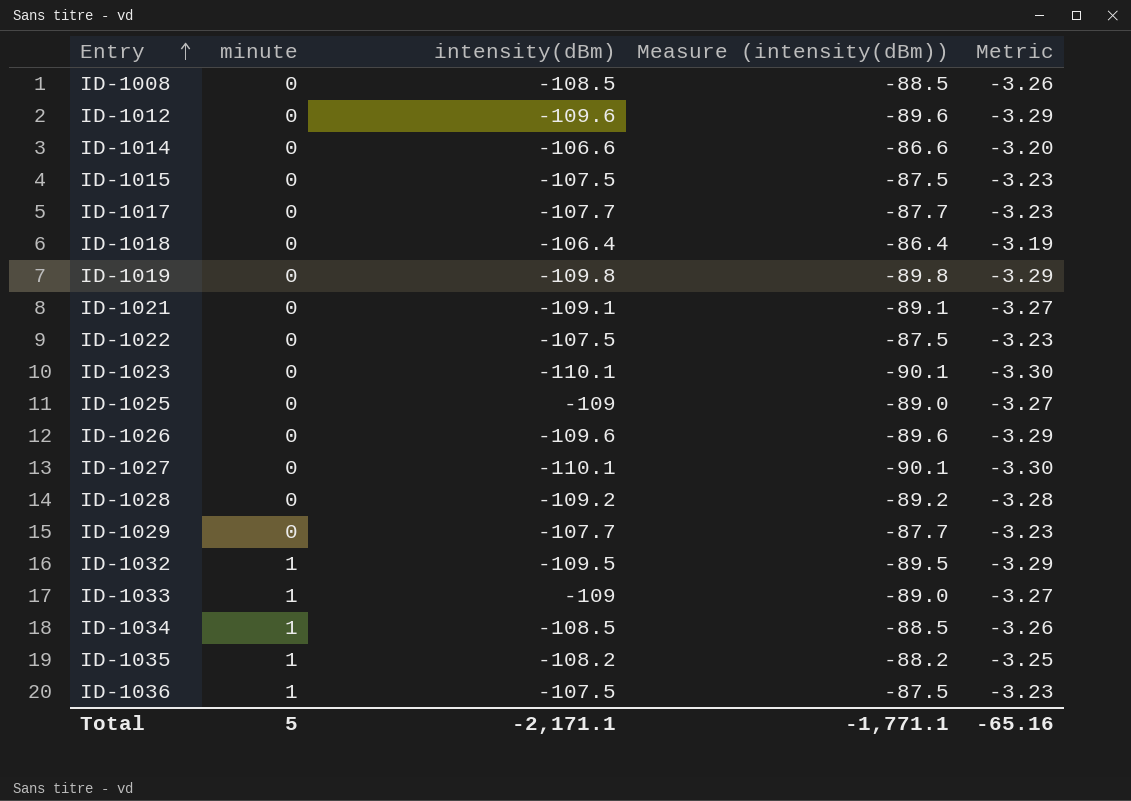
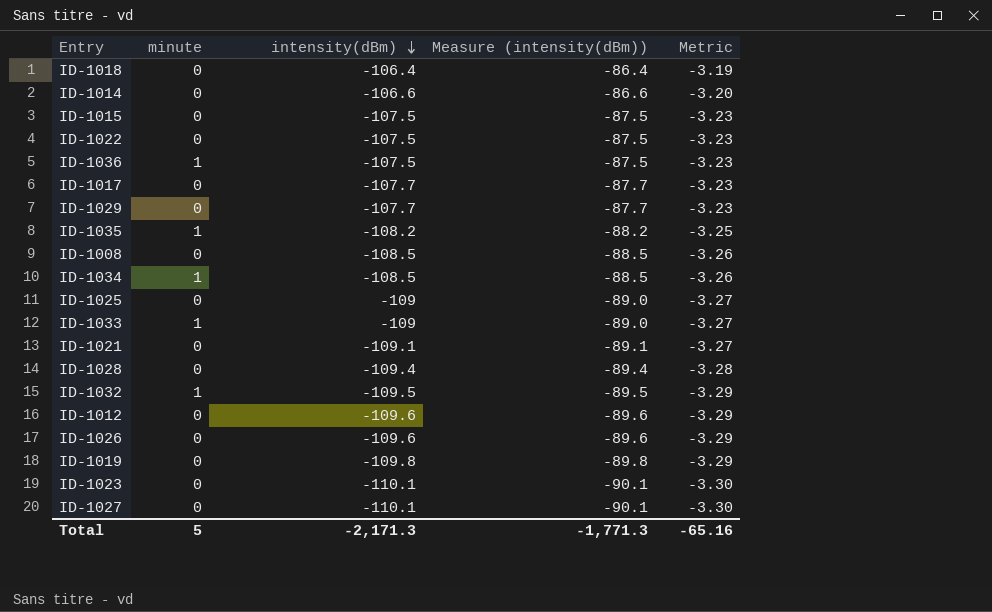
row order: Entry ascending -> intensity(dBm) descending
ID-1028 | intensity(dBm): -109.2 -> -109.4
ID-1028 | Measure (intensity(dBm)): -89.2 -> -89.4
Total | intensity(dBm): -2,171.1 -> -2,171.3
Total | Measure (intensity(dBm)): -1,771.1 -> -1,771.3

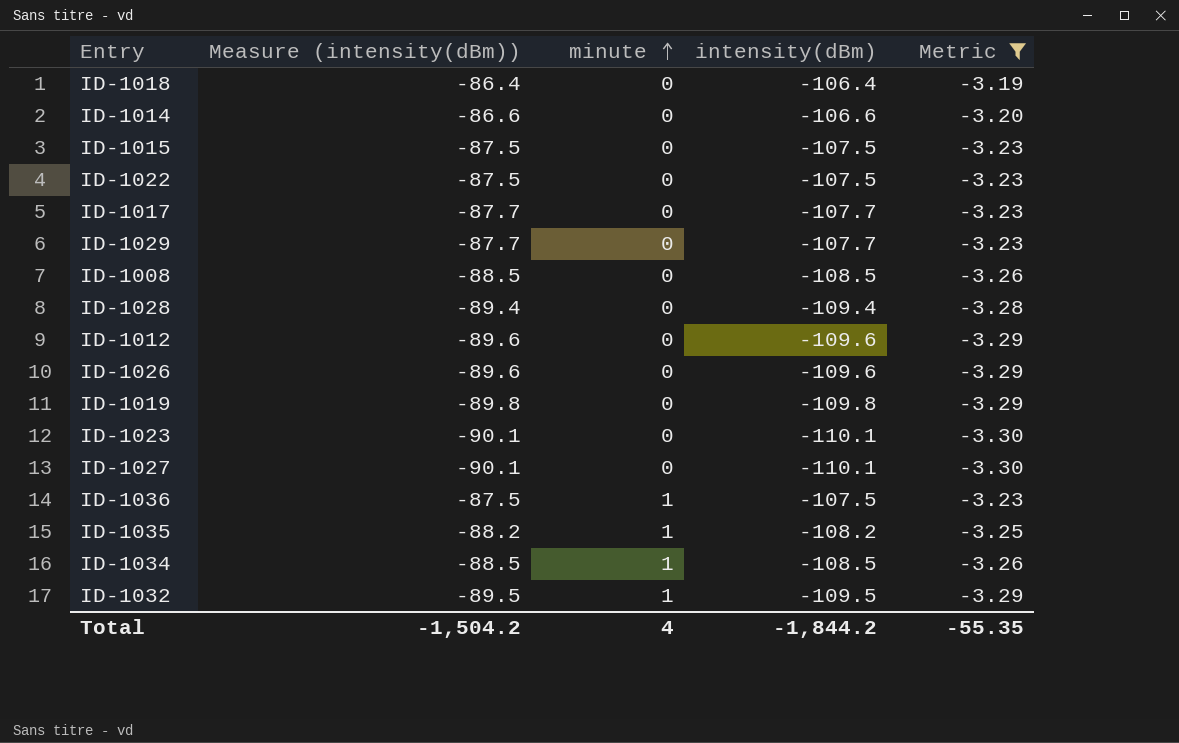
filter: none -> Metric != -3.27
row order: intensity(dBm) descending -> minute ascending
column Measure (intensity(dBm)) | position: 4 -> 2
Total | Measure (intensity(dBm)): -1,771.3 -> -1,504.2
Total | minute: 5 -> 4
Total | intensity(dBm): -2,171.3 -> -1,844.2
Total | Metric: -65.16 -> -55.35

